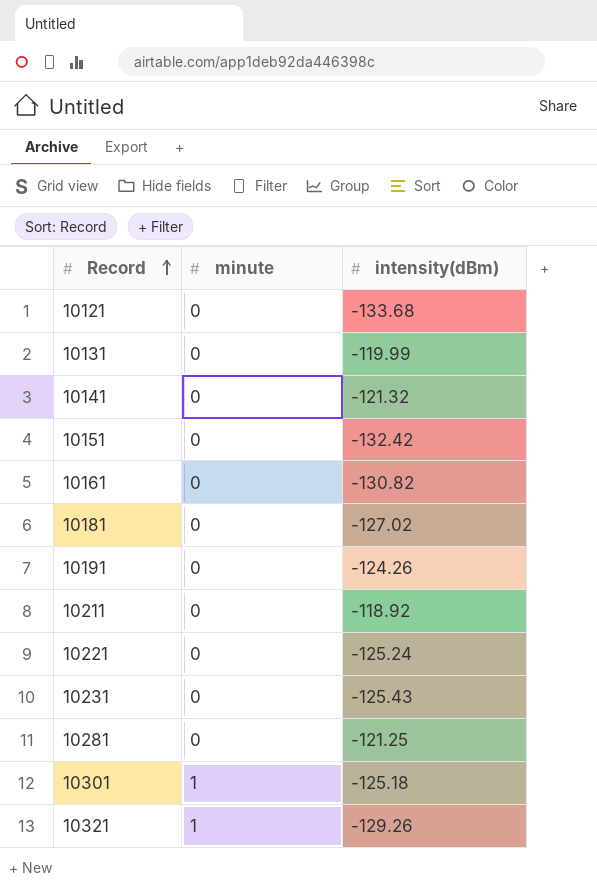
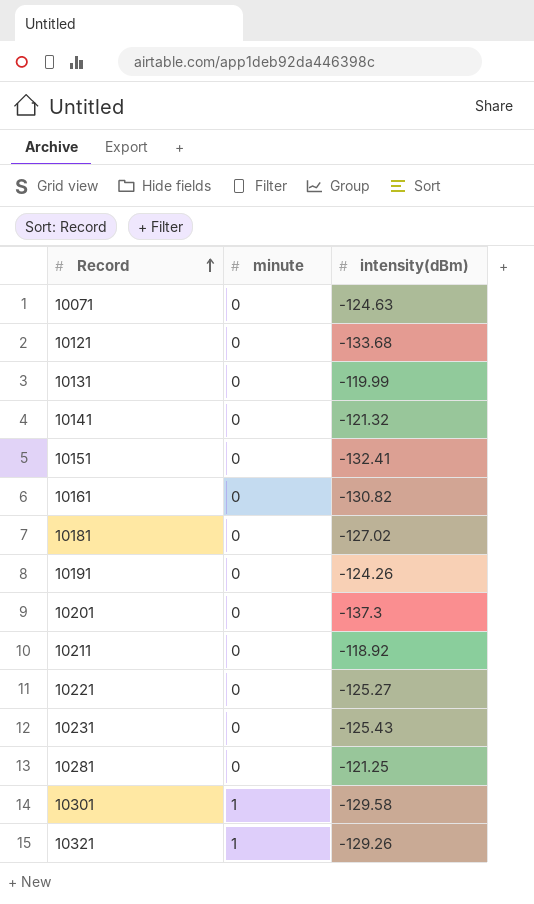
row 10071: none -> 0 | -124.63
10151 | intensity(dBm): -132.42 -> -132.41
row 10201: none -> 0 | -137.3
10221 | intensity(dBm): -125.24 -> -125.27
10301 | intensity(dBm): -125.18 -> -129.58

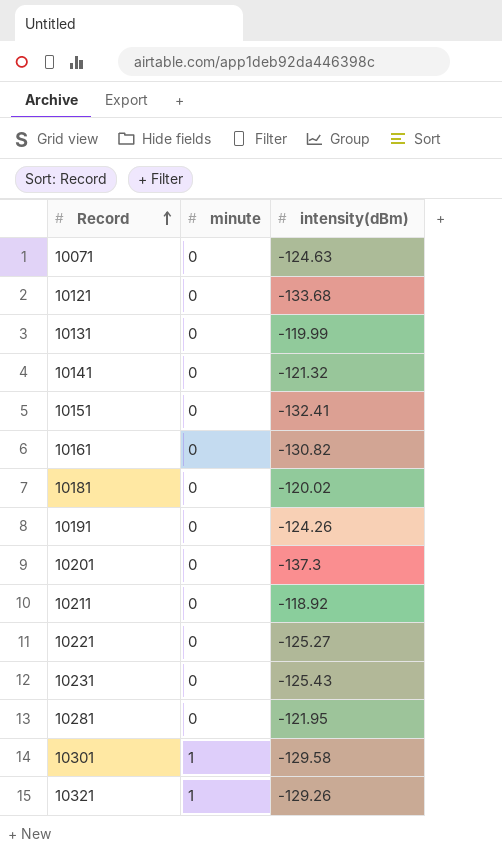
10181 | intensity(dBm): -127.02 -> -120.02
10281 | intensity(dBm): -121.25 -> -121.95

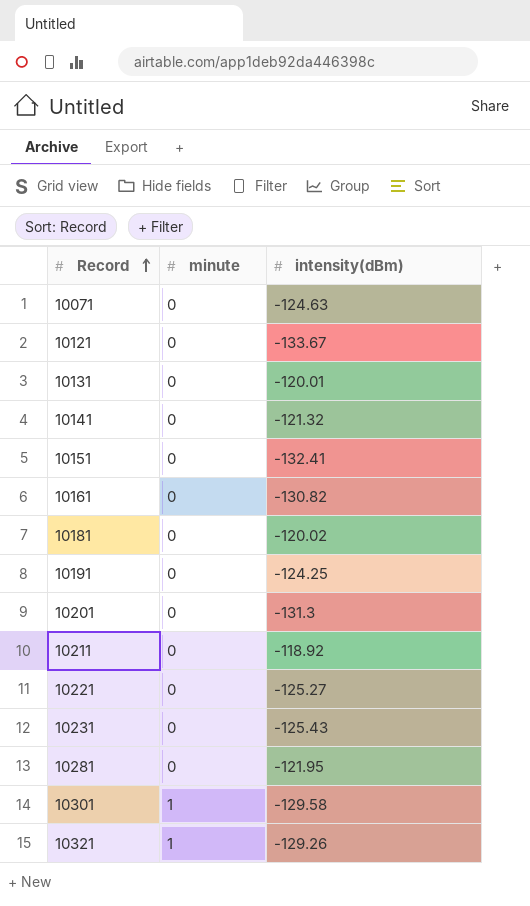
10121 | intensity(dBm): -133.68 -> -133.67
10131 | intensity(dBm): -119.99 -> -120.01
10191 | intensity(dBm): -124.26 -> -124.25
10201 | intensity(dBm): -137.3 -> -131.3

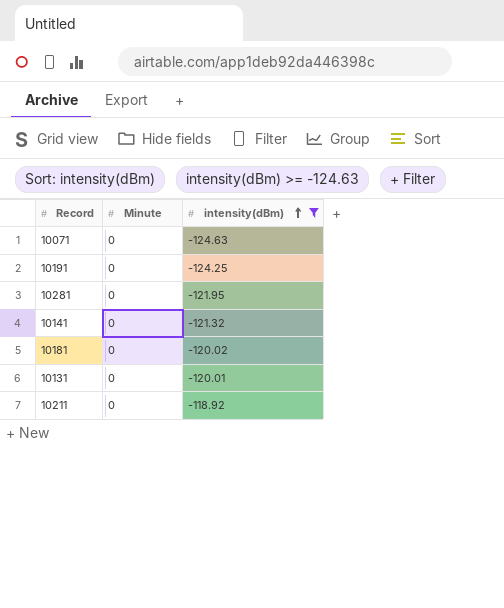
filter: none -> intensity(dBm) >= -124.63
row order: Record ascending -> intensity(dBm) ascending
column name: minute -> Minute

